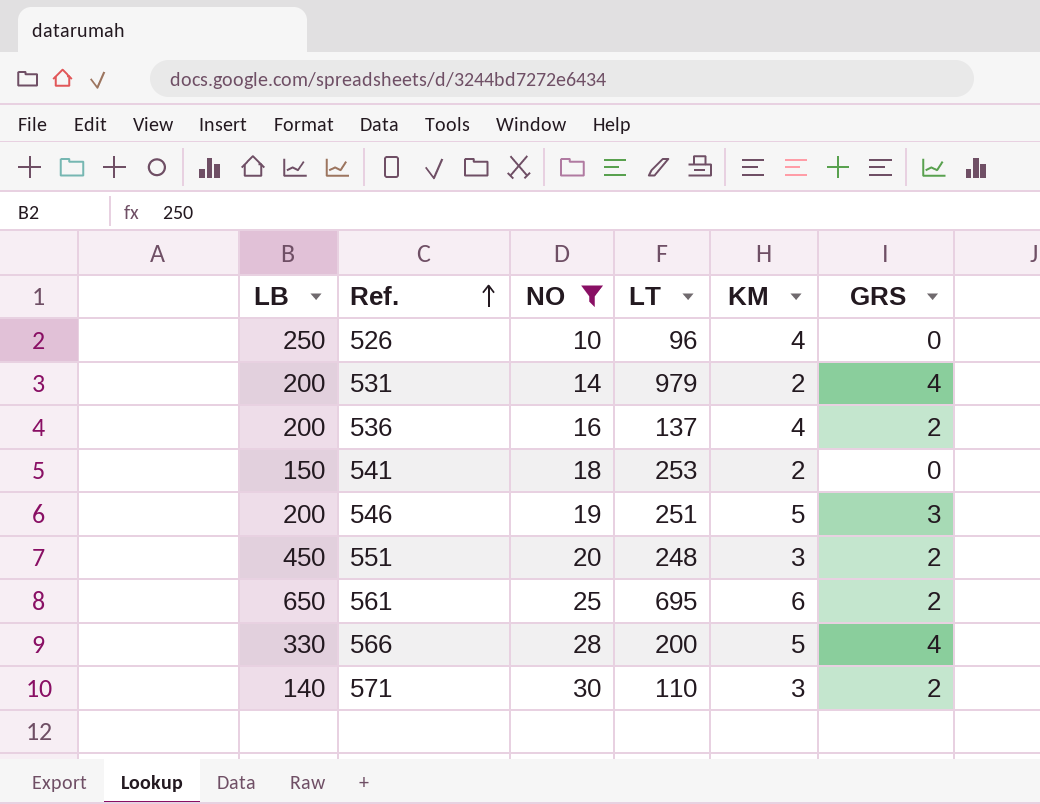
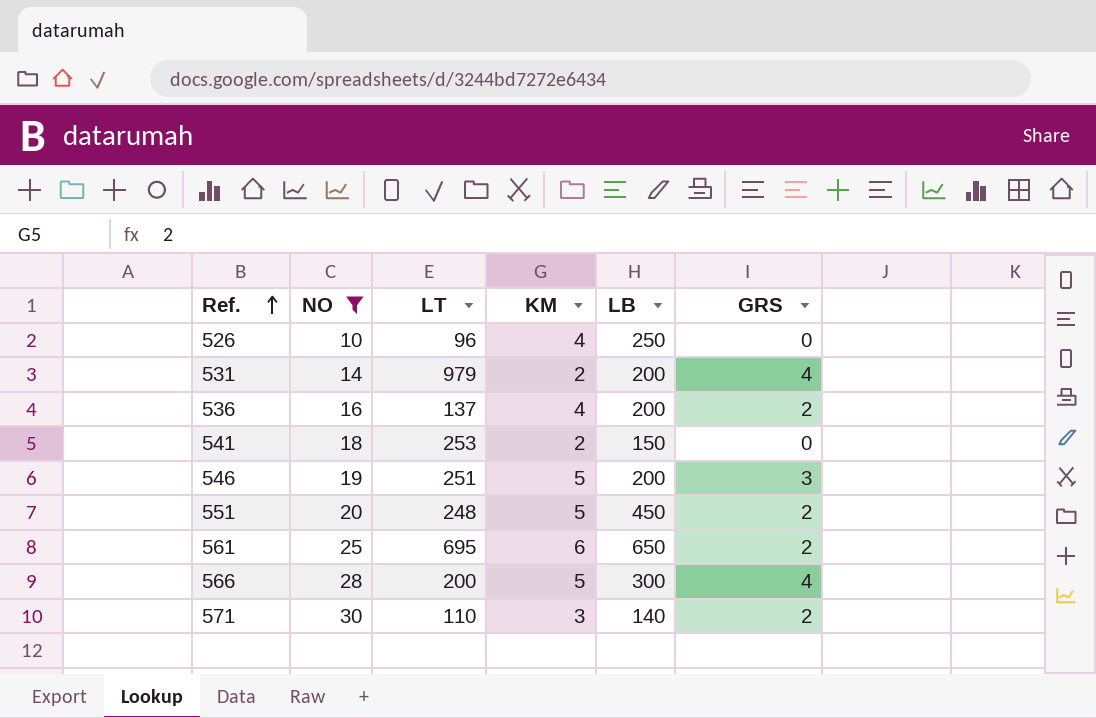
column LB | position: 1 -> 5
551 | KM: 3 -> 5
566 | LB: 330 -> 300

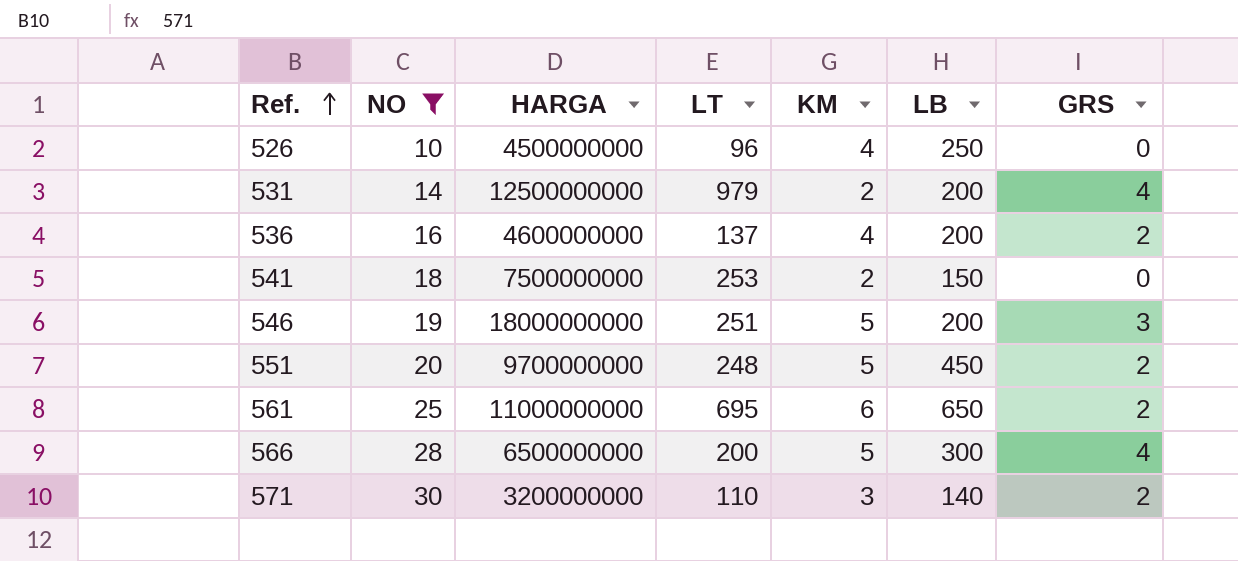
column HARGA | position: none -> 3

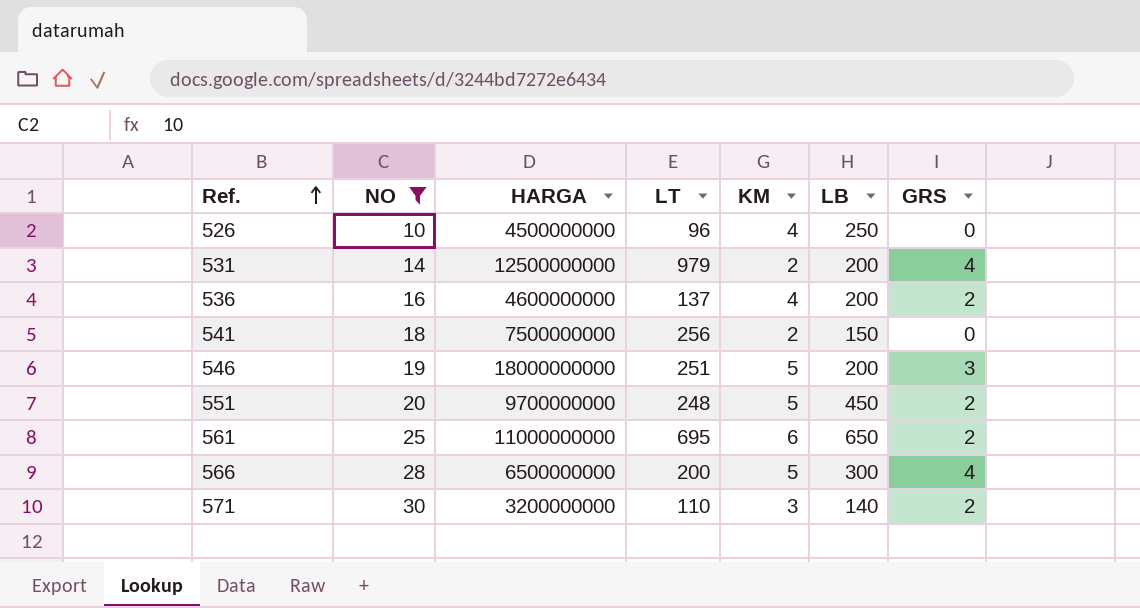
541 | LT: 253 -> 256

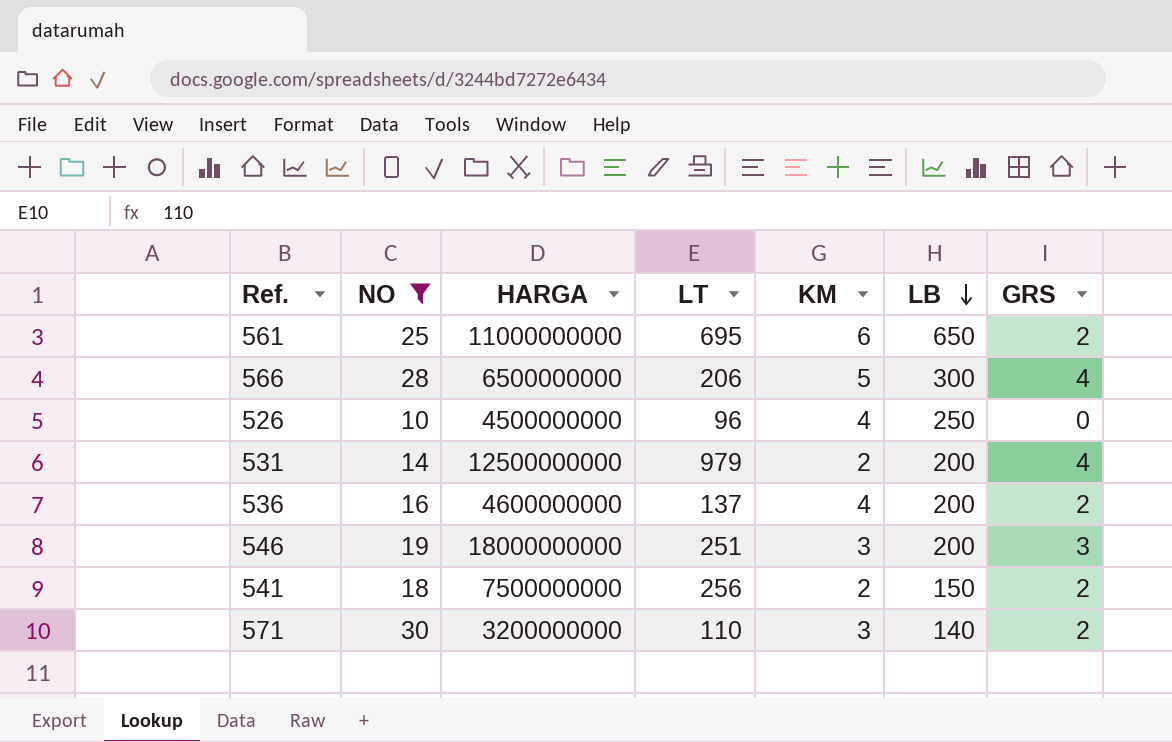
row order: Ref. ascending -> LB descending
row 551: 20 | 9700000000 | 248 | 5 | 450 | 2 -> none
566 | LT: 200 -> 206
546 | KM: 5 -> 3
541 | GRS: 0 -> 2

